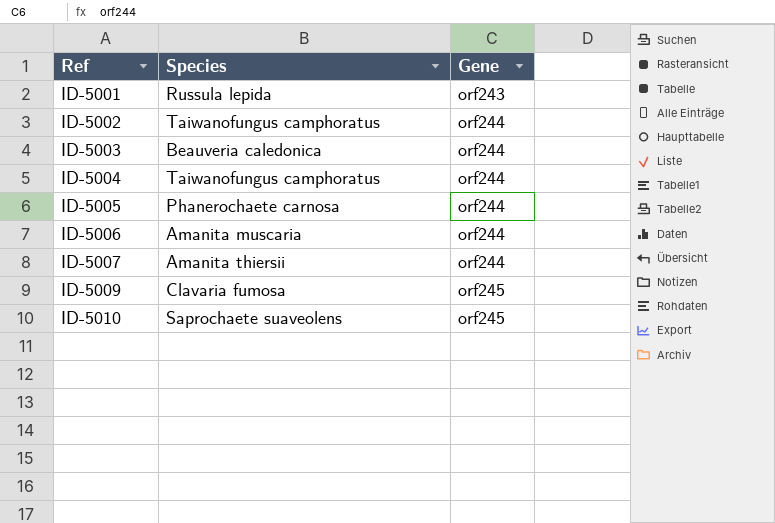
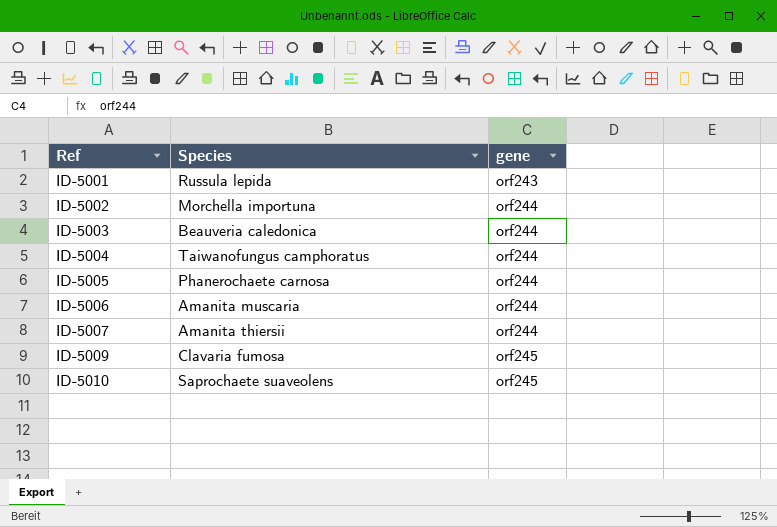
column name: Gene -> gene
ID-5002 | Species: Taiwanofungus camphoratus -> Morchella importuna

